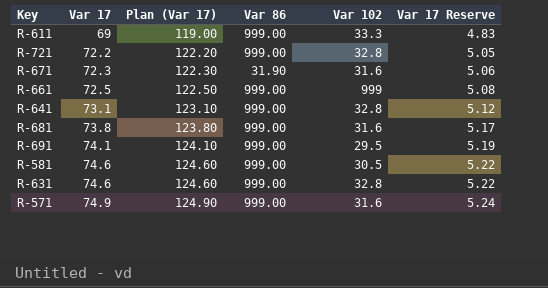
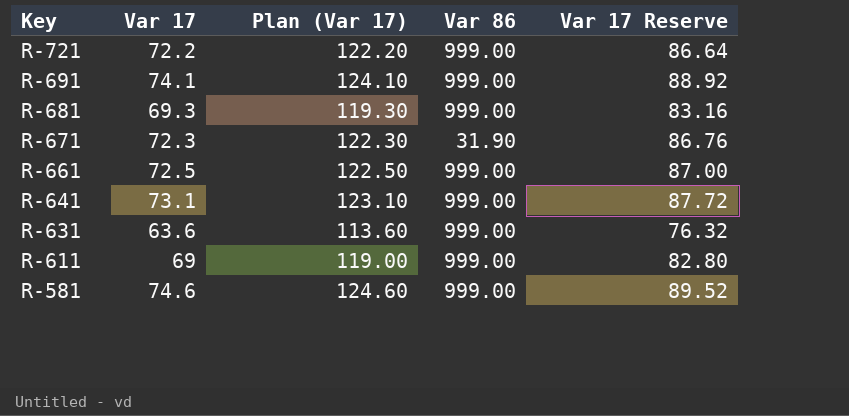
row order: Var 17 ascending -> Key descending
column Var 102 | position: 5 -> none
column Var 17 Reserve | formula: [Var 17] * 0.07 -> [Var 17] * 1.2
row R-571: 74.9 | 124.90 | 999.00 | 31.6 | 5.24 -> none
R-681 | Var 17: 73.8 -> 69.3
R-681 | Plan (Var 17): 123.80 -> 119.30
R-631 | Var 17: 74.6 -> 63.6
R-631 | Plan (Var 17): 124.60 -> 113.60

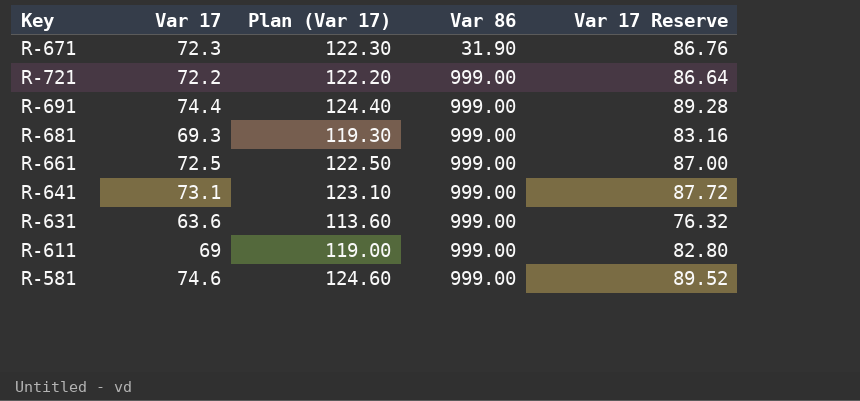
row order: Key descending -> Var 86 ascending
R-691 | Var 17: 74.1 -> 74.4
R-691 | Plan (Var 17): 124.10 -> 124.40
R-691 | Var 17 Reserve: 88.92 -> 89.28

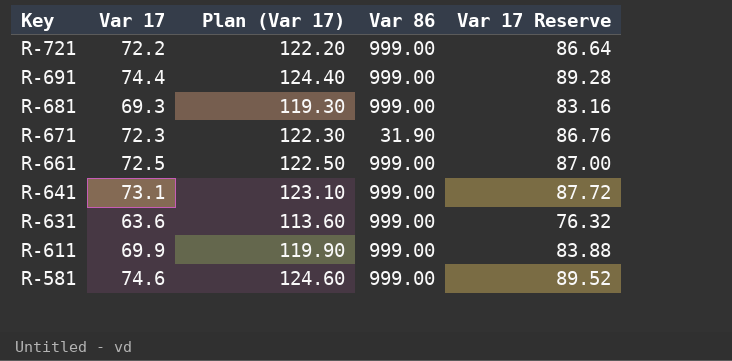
row order: Var 86 ascending -> Key descending
R-611 | Var 17: 69 -> 69.9
R-611 | Plan (Var 17): 119.00 -> 119.90
R-611 | Var 17 Reserve: 82.80 -> 83.88

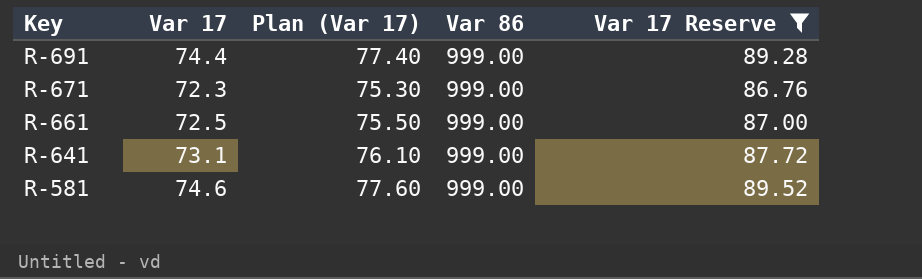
filter: none -> Var 17 Reserve >= 86.76
column Plan (Var 17) | formula: [Var 17] + 50 -> [Var 17] + 3
R-671 | Var 86: 31.90 -> 999.00

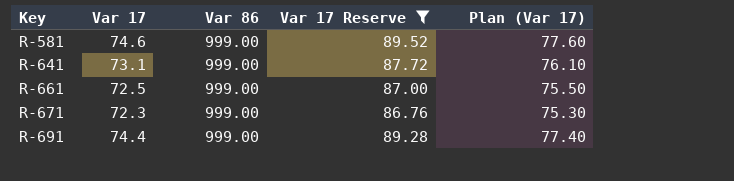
row order: Key descending -> Key ascending
column Plan (Var 17) | position: 3 -> 5

